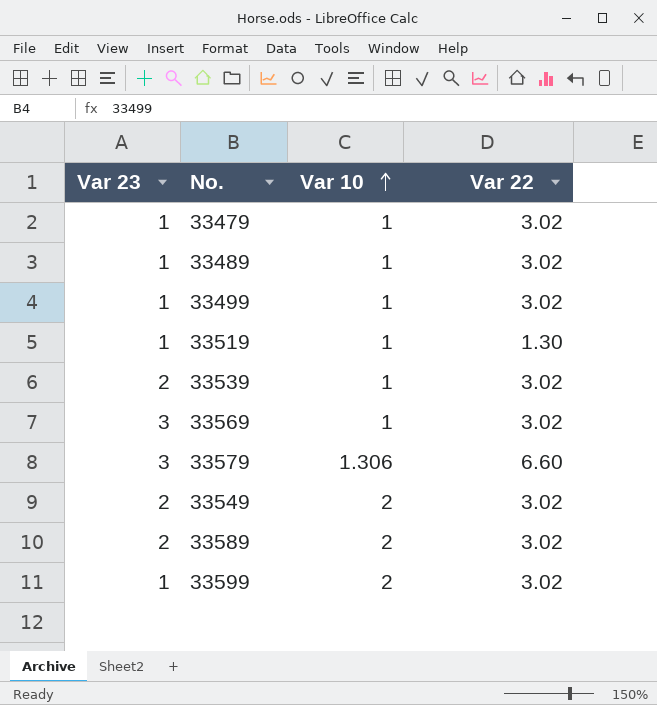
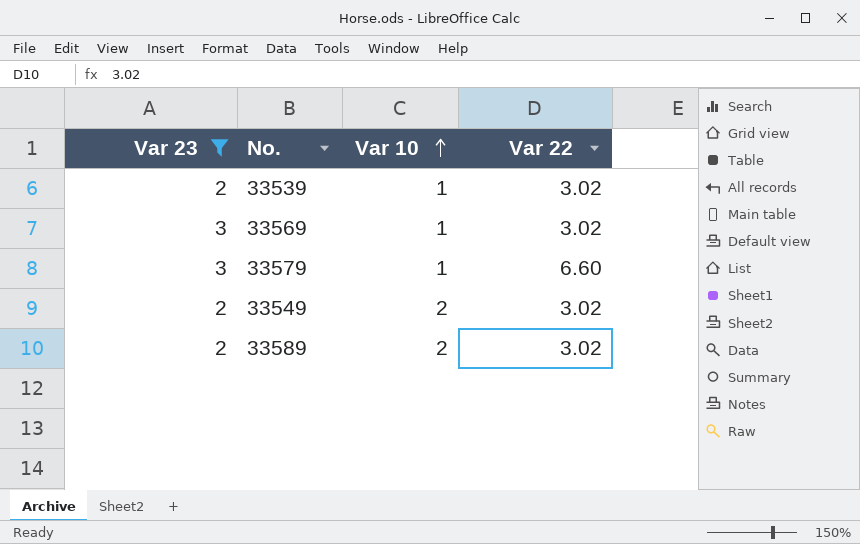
filter: none -> Var 23 != 1
33579 | Var 10: 1.306 -> 1

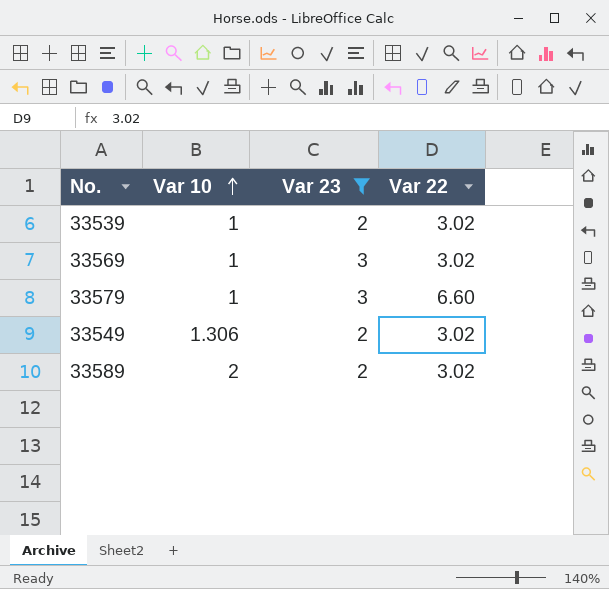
column Var 23 | position: 1 -> 3
33549 | Var 10: 2 -> 1.306

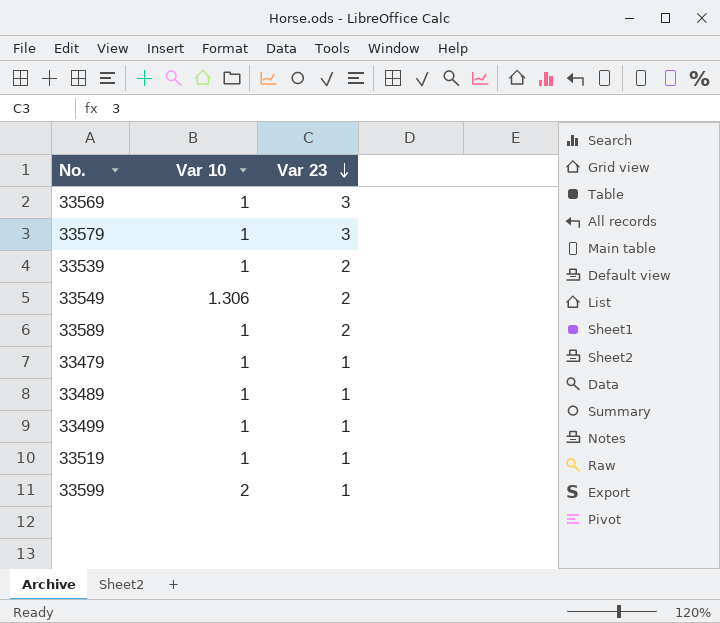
filter: Var 23 != 1 -> none
row order: Var 10 ascending -> Var 23 descending
column Var 22 | position: 4 -> none
33589 | Var 10: 2 -> 1

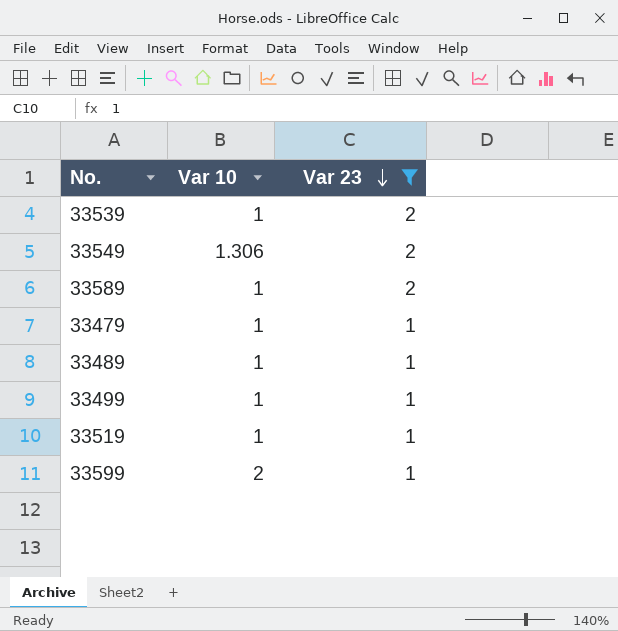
filter: none -> Var 23 != 3

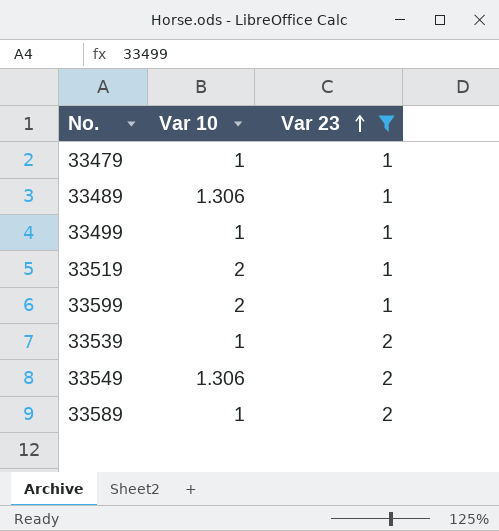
row order: Var 23 descending -> Var 23 ascending
33489 | Var 10: 1 -> 1.306
33519 | Var 10: 1 -> 2

